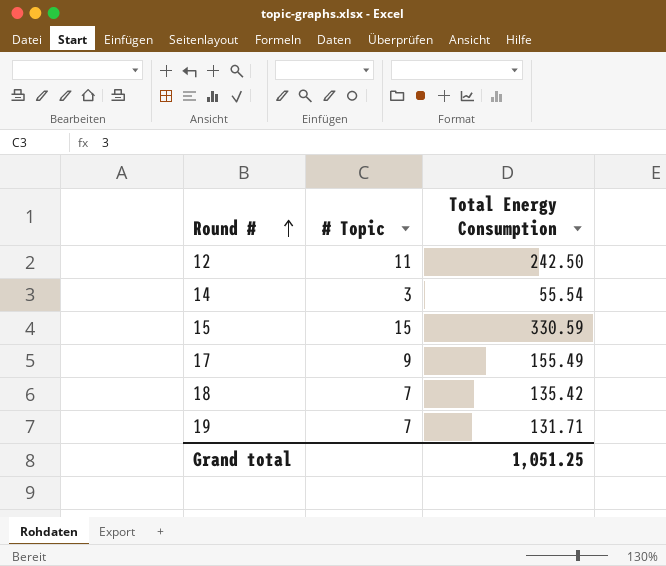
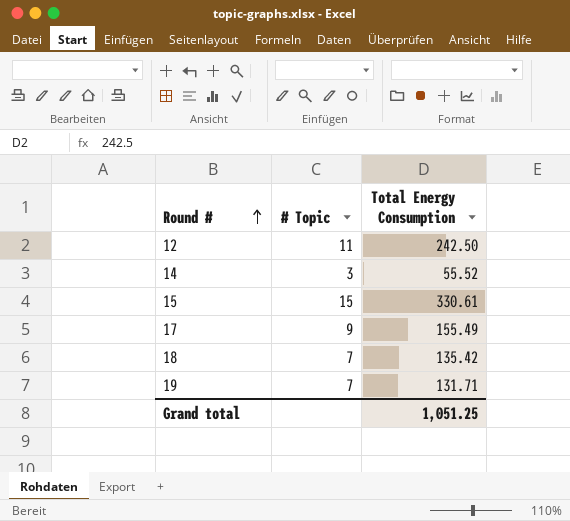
14 | Total Energy Consumption: 55.54 -> 55.52
15 | Total Energy Consumption: 330.59 -> 330.61

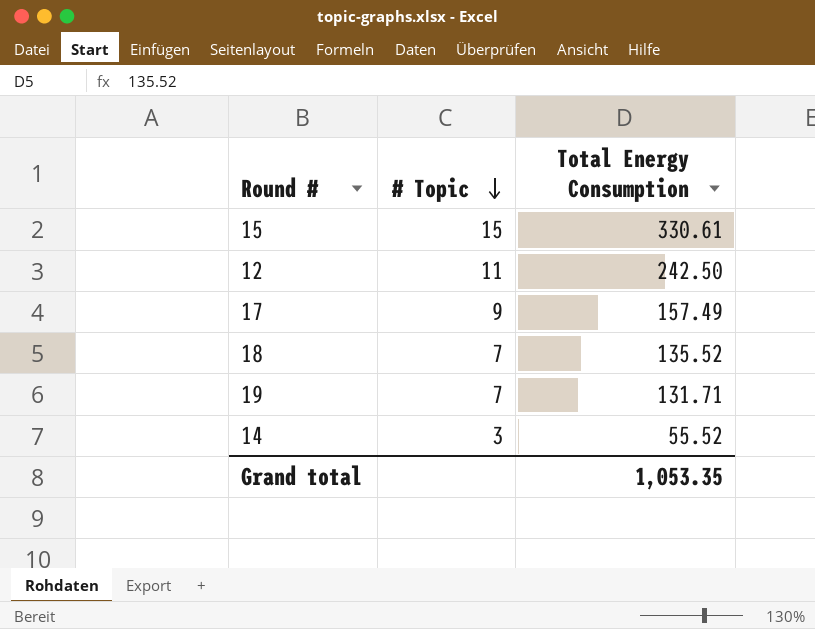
row order: Round # ascending -> # Topic descending
17 | Total Energy Consumption: 155.49 -> 157.49
18 | Total Energy Consumption: 135.42 -> 135.52
Grand total | Total Energy Consumption: 1,051.25 -> 1,053.35

